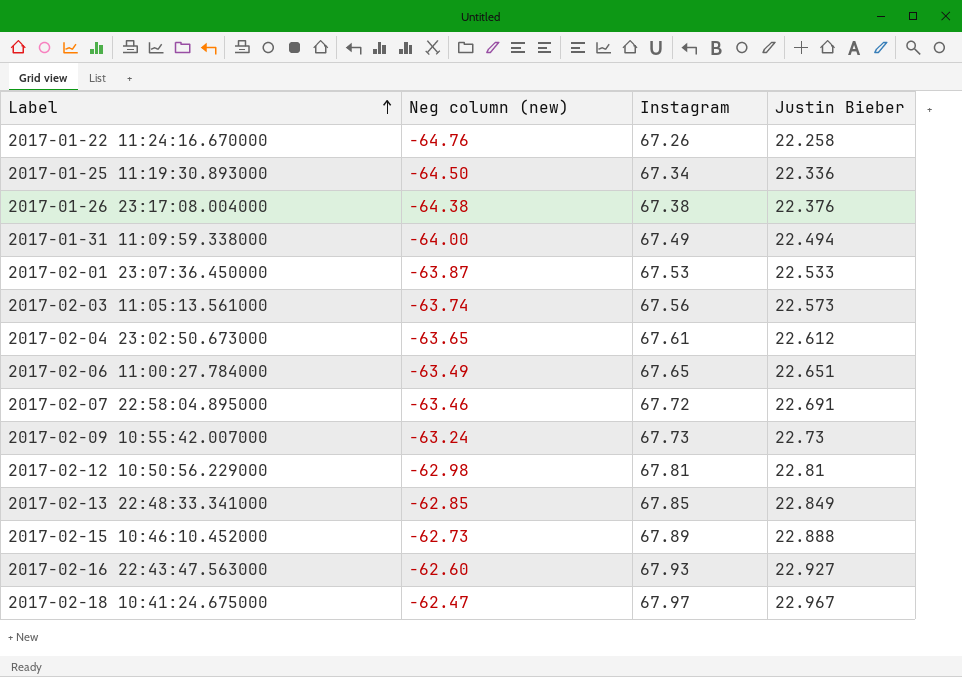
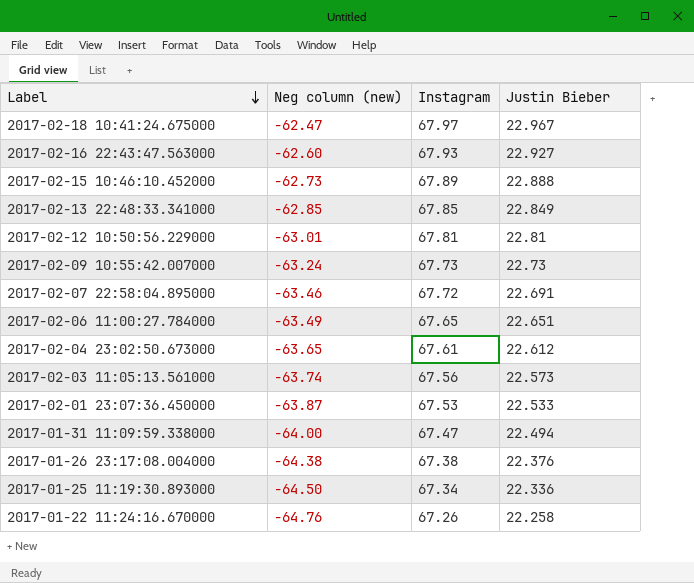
row order: Label ascending -> Label descending
2017-02-12 10:50:56.229000 | Neg column (new): -62.98 -> -63.01
2017-01-31 11:09:59.338000 | Instagram: 67.49 -> 67.47

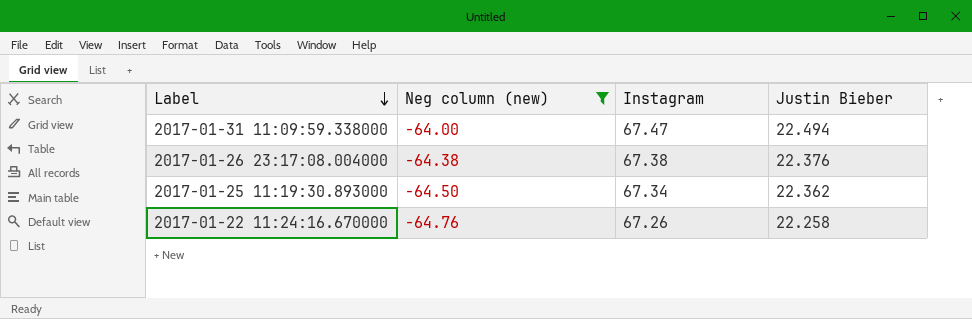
filter: none -> Neg column (new) <= -64.00
2017-01-25 11:19:30.893000 | Justin Bieber: 22.336 -> 22.362

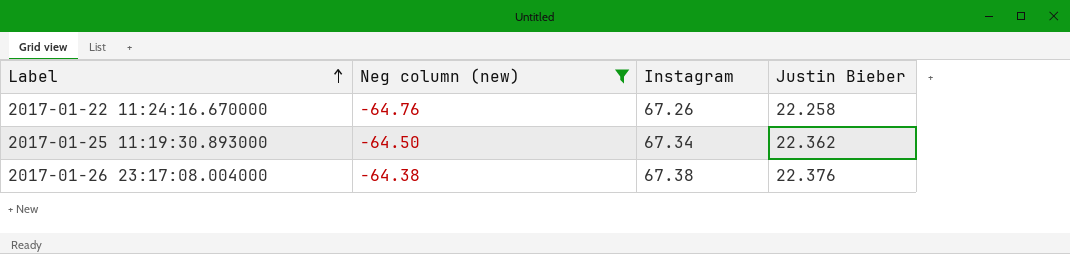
row order: Label descending -> Label ascending
row 2017-01-31 11:09:59.338000: -64.00 | 67.47 | 22.494 -> none

